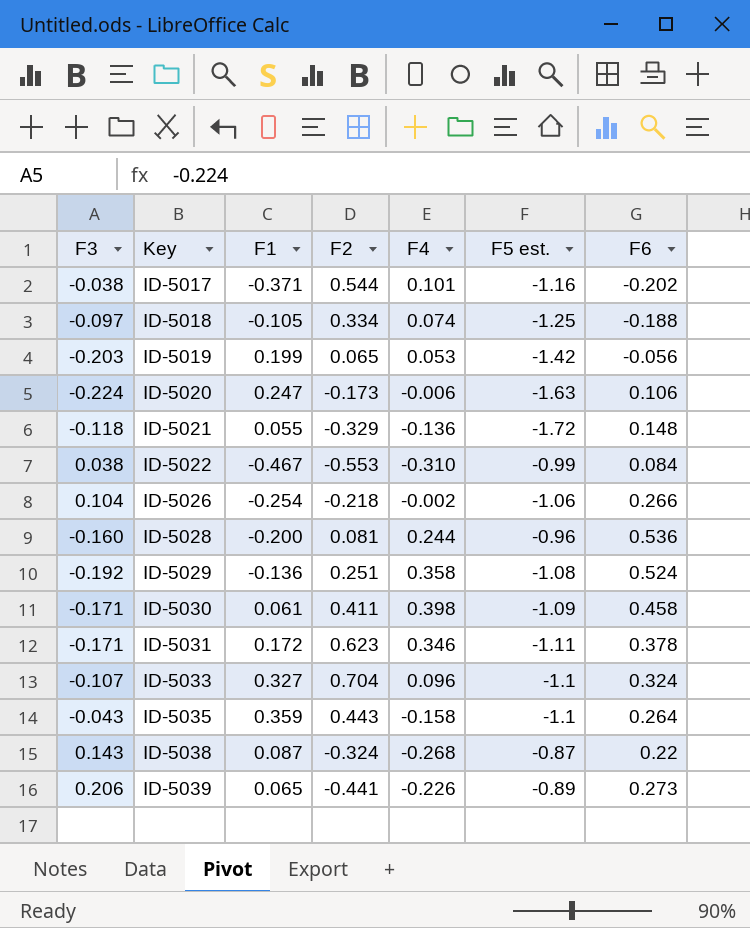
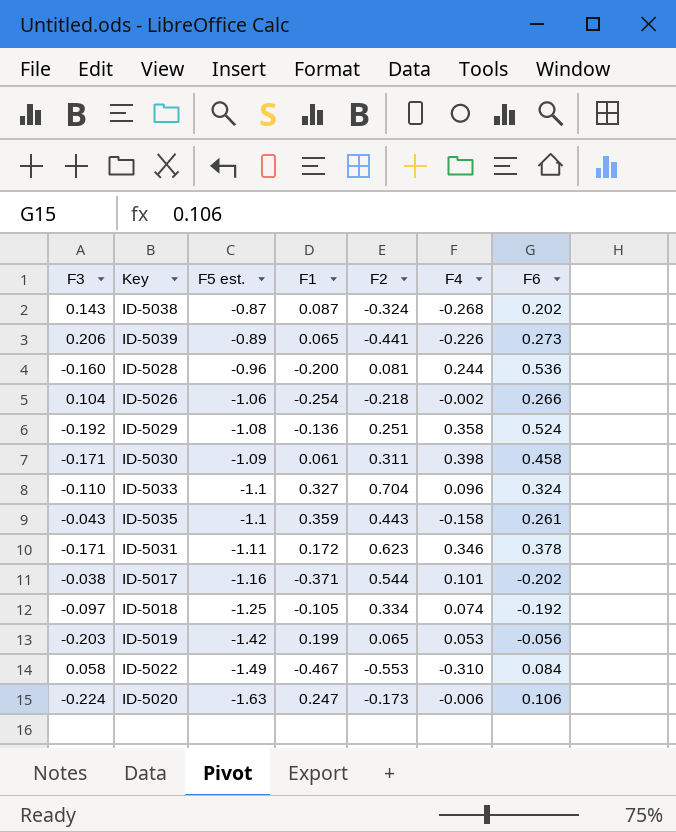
row order: Key ascending -> F5 est. descending
column F5 est. | position: 6 -> 3
row ID-5021: -0.118 | 0.055 | -0.329 | -0.136 | -1.72 | 0.148 -> none
ID-5038 | F6: 0.22 -> 0.202
ID-5030 | F2: 0.411 -> 0.311
ID-5033 | F3: -0.107 -> -0.110
ID-5035 | F6: 0.264 -> 0.261
ID-5018 | F6: -0.188 -> -0.192
ID-5022 | F3: 0.038 -> 0.058
ID-5022 | F5 est.: -0.99 -> -1.49

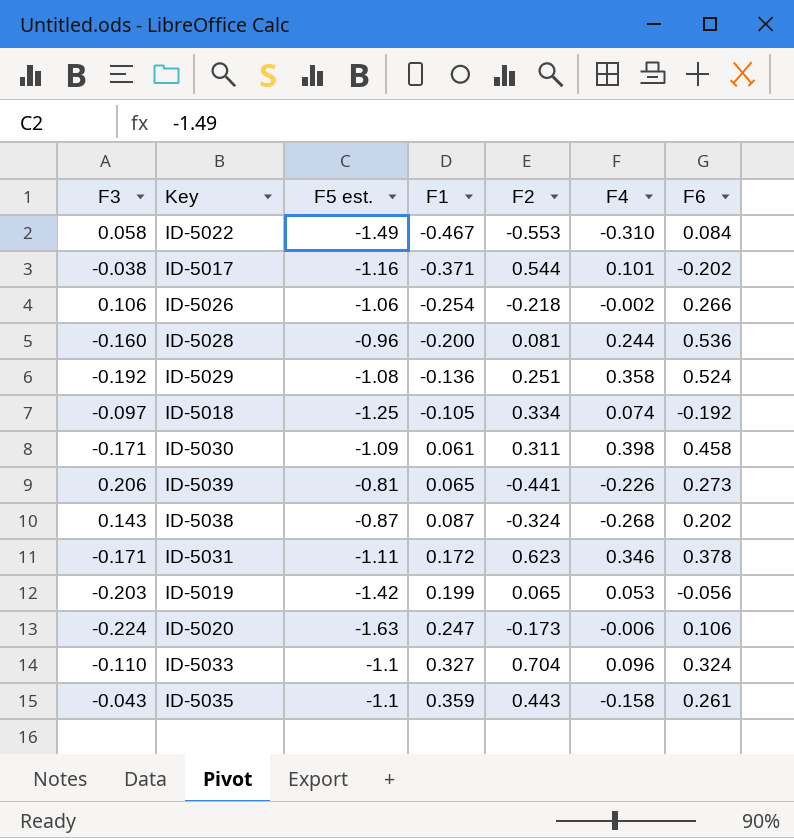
row order: F5 est. descending -> F1 ascending
ID-5026 | F3: 0.104 -> 0.106
ID-5039 | F5 est.: -0.89 -> -0.81

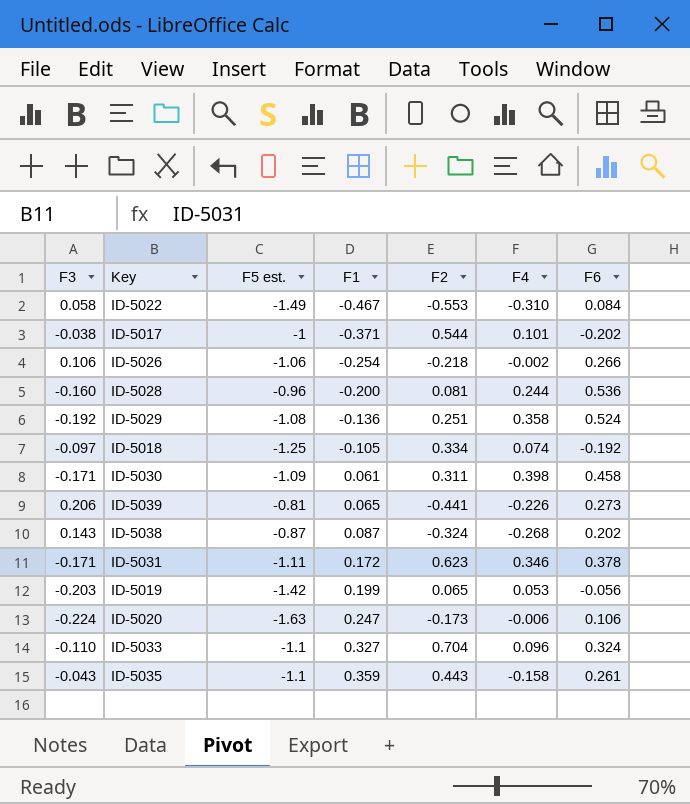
ID-5017 | F5 est.: -1.16 -> -1

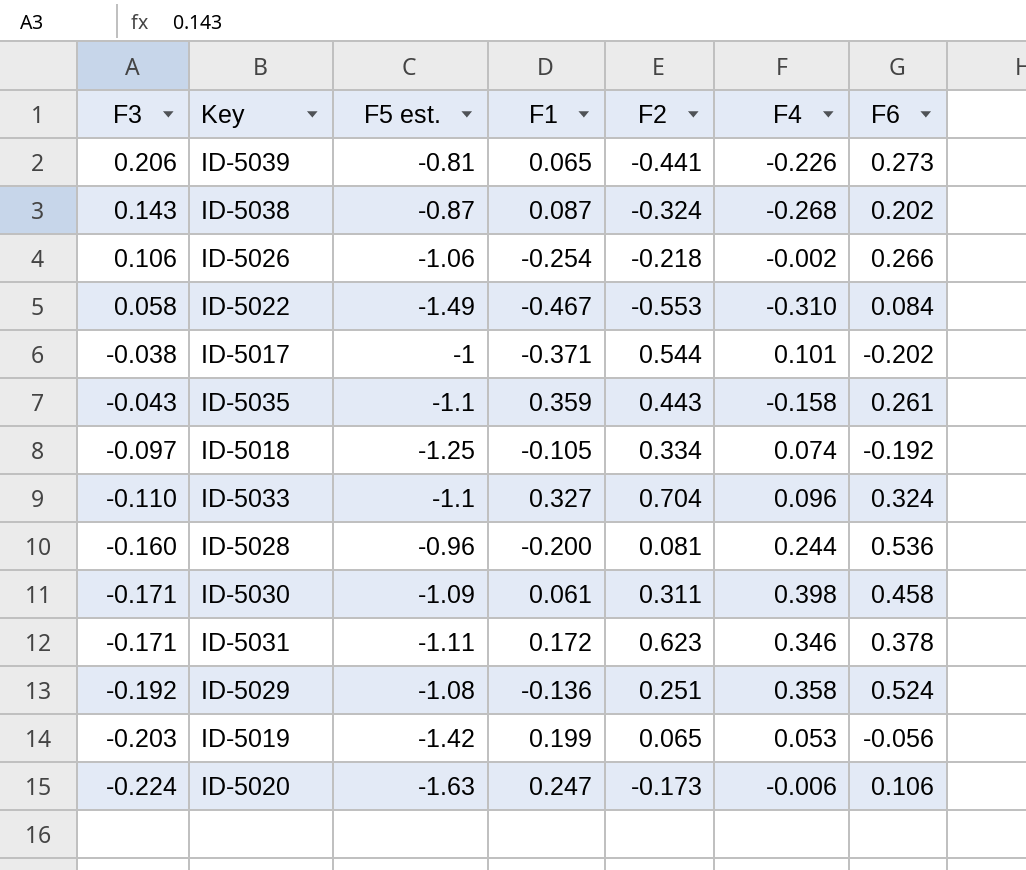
row order: F1 ascending -> F3 descending

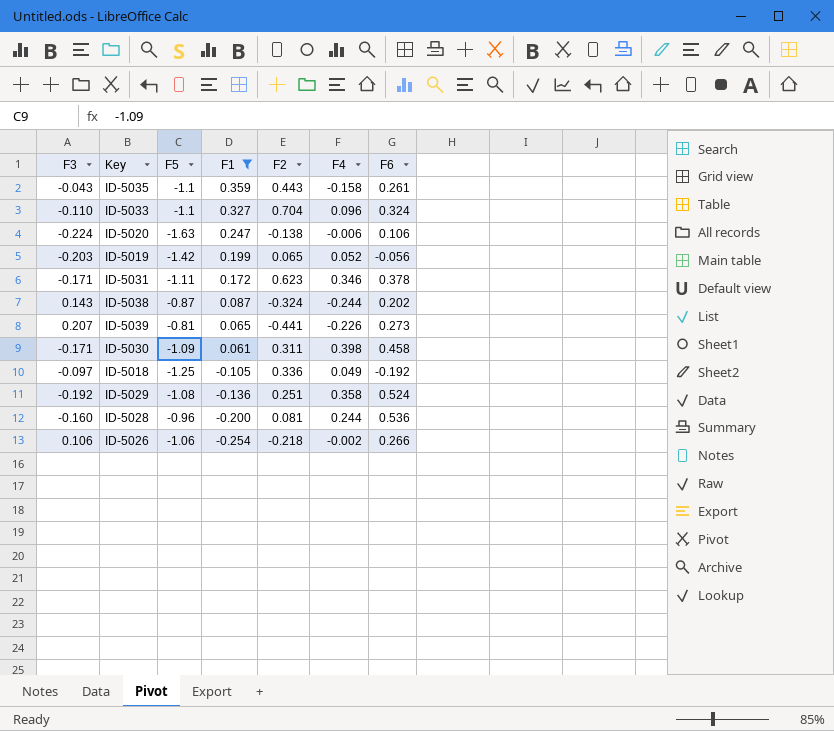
filter: none -> F1 >= -0.254
row order: F3 descending -> F1 descending
column name: F5 est. -> F5
ID-5020 | F2: -0.173 -> -0.138
ID-5019 | F4: 0.053 -> 0.052
ID-5038 | F4: -0.268 -> -0.244
ID-5039 | F3: 0.206 -> 0.207
ID-5018 | F2: 0.334 -> 0.336
ID-5018 | F4: 0.074 -> 0.049

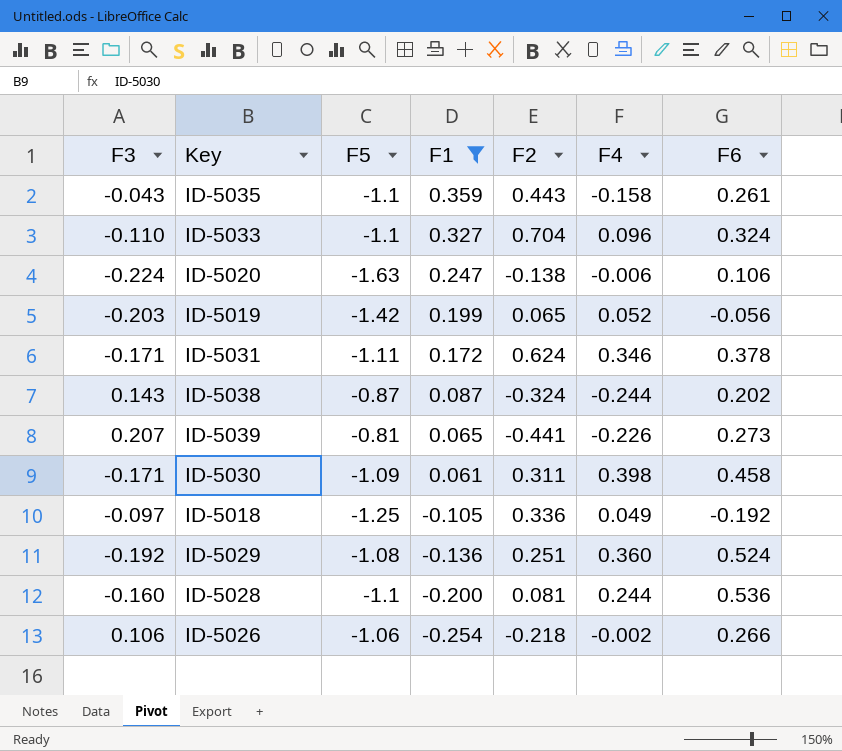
ID-5031 | F2: 0.623 -> 0.624
ID-5029 | F4: 0.358 -> 0.360
ID-5028 | F5: -0.96 -> -1.1

